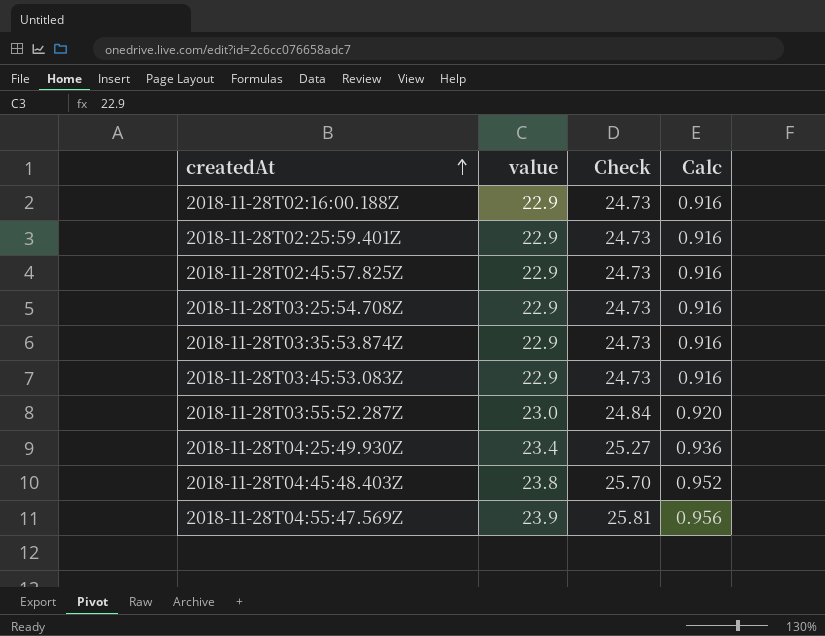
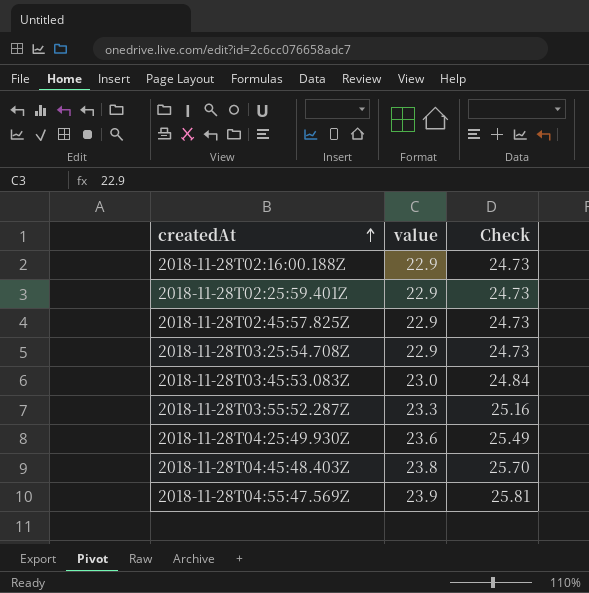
column Calc | formula: [value] * 0.04 -> none
row 2018-11-28T03:35:53.874Z: 22.9 | 24.73 | 0.916 -> none
2018-11-28T03:45:53.083Z | value: 22.9 -> 23.0
2018-11-28T03:45:53.083Z | Check: 24.73 -> 24.84
2018-11-28T03:55:52.287Z | value: 23.0 -> 23.3
2018-11-28T03:55:52.287Z | Check: 24.84 -> 25.16
2018-11-28T04:25:49.930Z | value: 23.4 -> 23.6
2018-11-28T04:25:49.930Z | Check: 25.27 -> 25.49

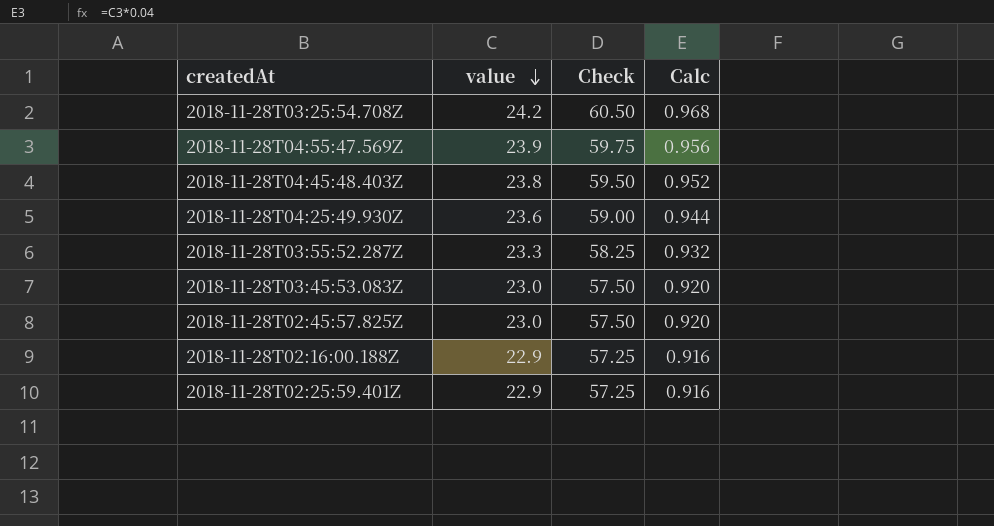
row order: createdAt ascending -> value descending
column Check | formula: [value] * 1.08 -> [value] * 2.5
column Calc | formula: none -> [value] * 0.04
2018-11-28T03:25:54.708Z | value: 22.9 -> 24.2
2018-11-28T02:45:57.825Z | value: 22.9 -> 23.0

